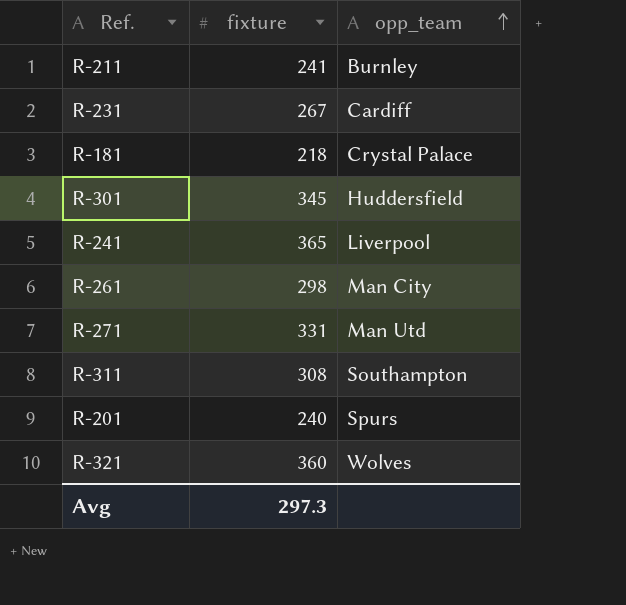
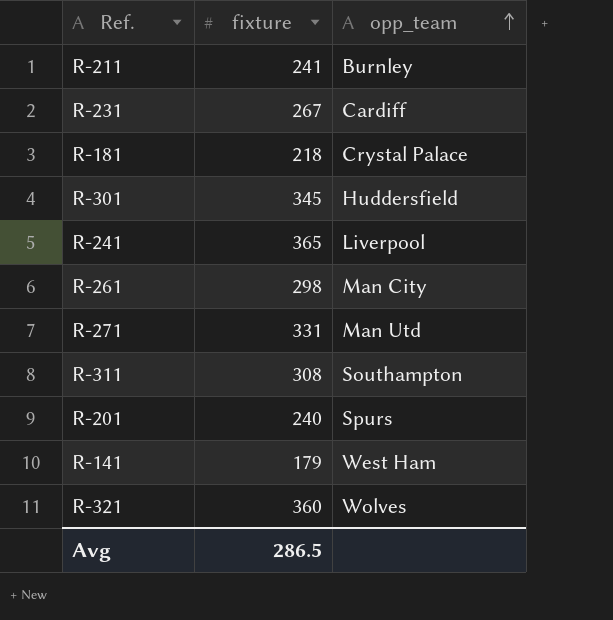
row R-141: none -> 179 | West Ham
Avg | fixture: 297.3 -> 286.5

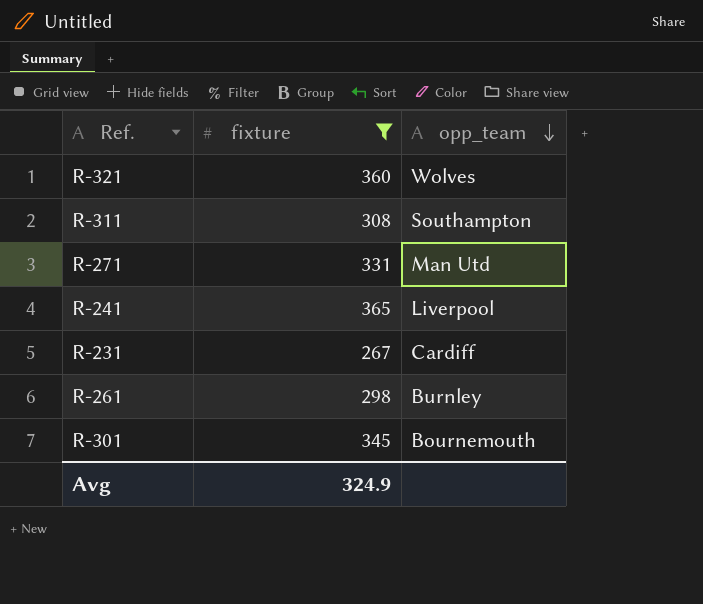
filter: none -> fixture >= 267
row order: opp_team ascending -> opp_team descending
R-261 | opp_team: Man City -> Burnley
R-301 | opp_team: Huddersfield -> Bournemouth
Avg | fixture: 286.5 -> 324.9

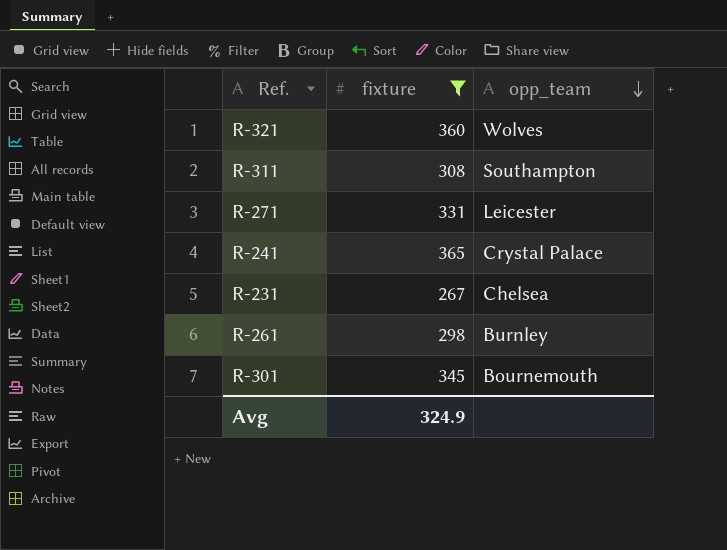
R-271 | opp_team: Man Utd -> Leicester
R-241 | opp_team: Liverpool -> Crystal Palace
R-231 | opp_team: Cardiff -> Chelsea

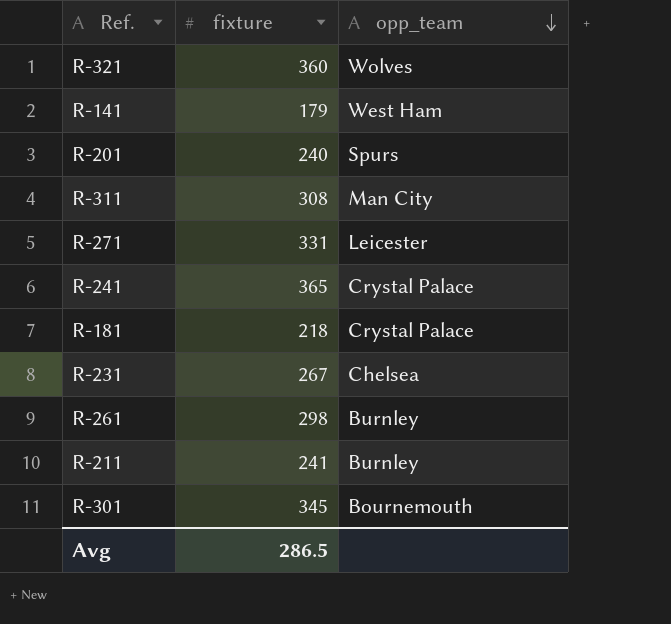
filter: fixture >= 267 -> none
R-311 | opp_team: Southampton -> Man City
Avg | fixture: 324.9 -> 286.5

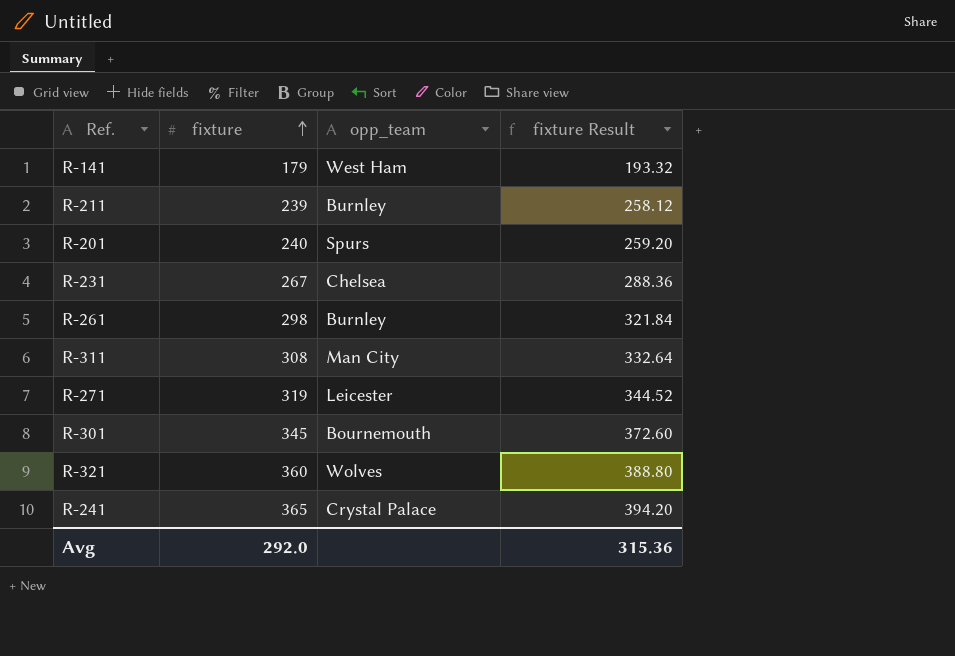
row order: opp_team descending -> fixture ascending
column fixture Result | formula: none -> [fixture] * 1.08
row R-181: 218 | Crystal Palace -> none
R-211 | fixture: 241 -> 239
R-271 | fixture: 331 -> 319
Avg | fixture: 286.5 -> 292.0

